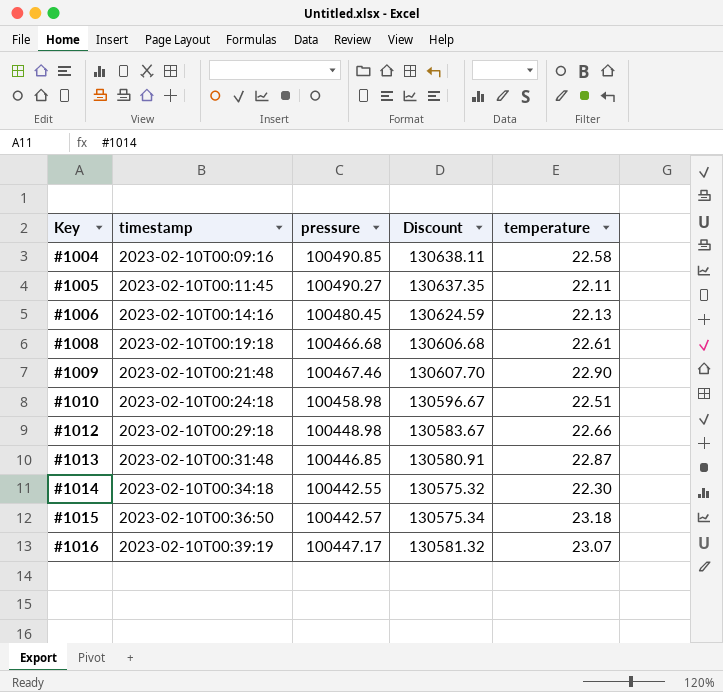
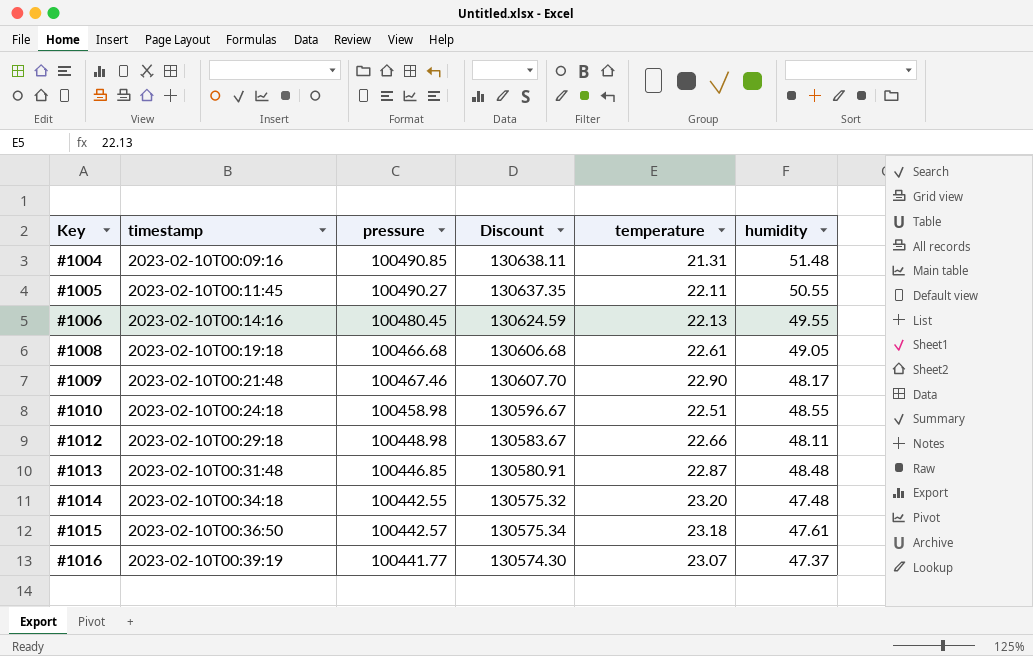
column humidity | position: none -> 6
#1004 | temperature: 22.58 -> 21.31
#1014 | temperature: 22.30 -> 23.20
#1016 | pressure: 100447.17 -> 100441.77
#1016 | Discount: 130581.32 -> 130574.30

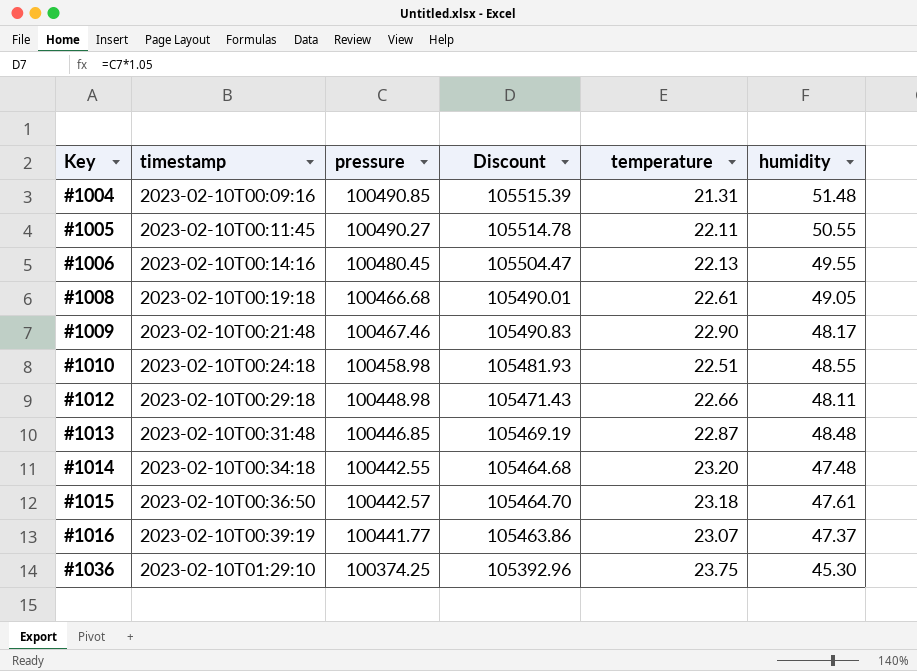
column Discount | formula: [pressure] * 1.3 -> [pressure] * 1.05
row #1036: none -> 2023-02-10T01:29:10 | 100374.25 | 105392.96 | 23.75 | 45.30

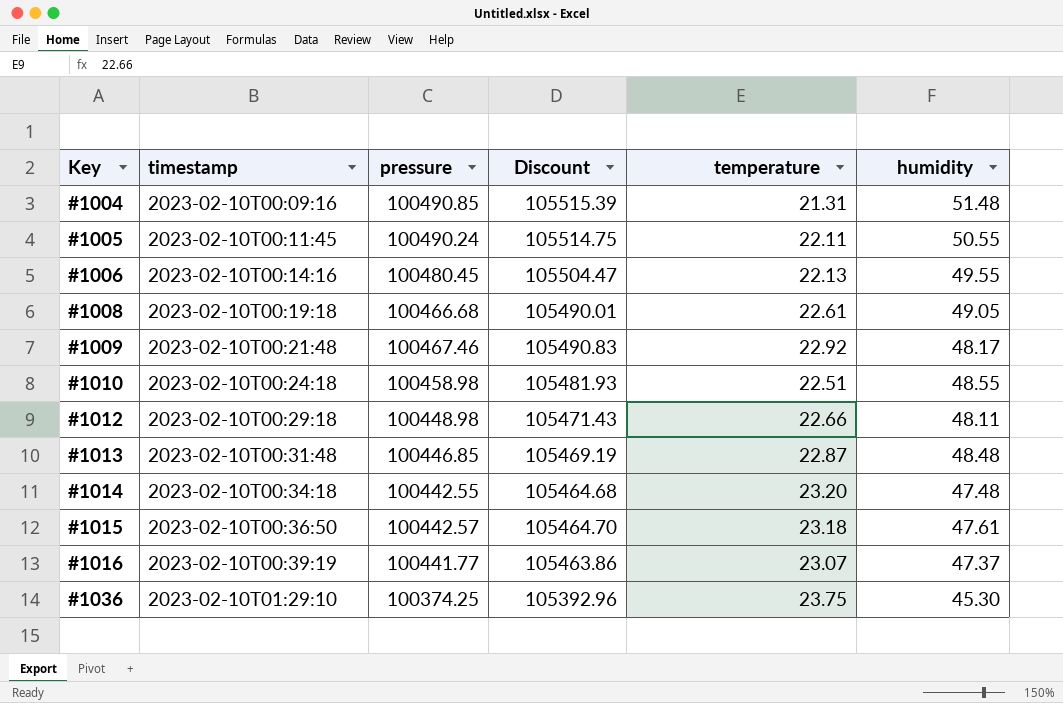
#1005 | pressure: 100490.27 -> 100490.24
#1005 | Discount: 105514.78 -> 105514.75
#1009 | temperature: 22.90 -> 22.92

